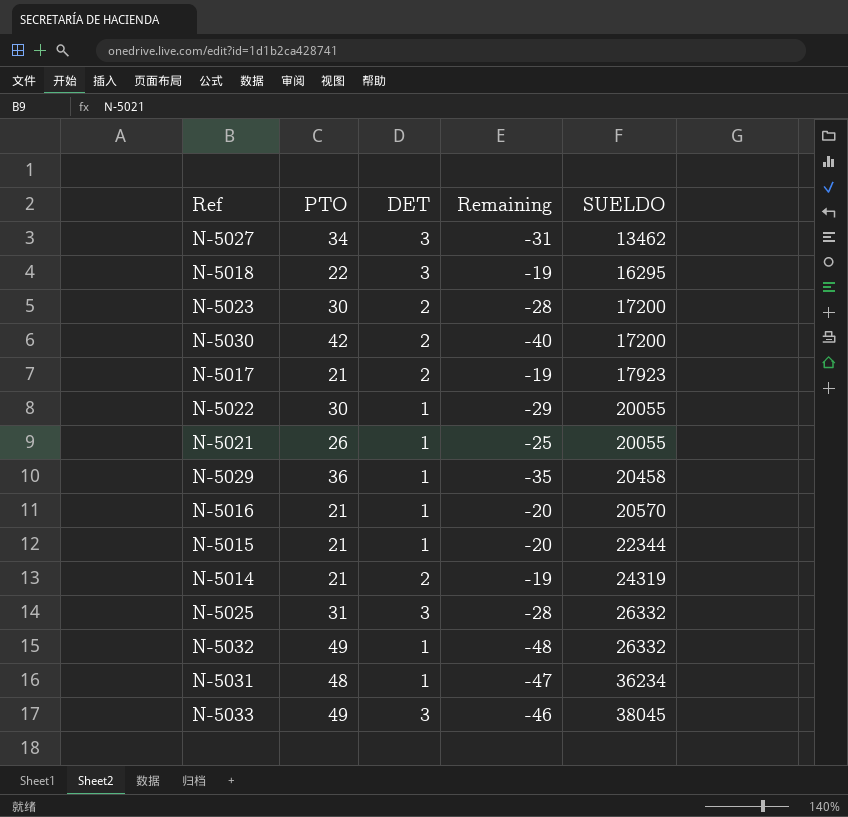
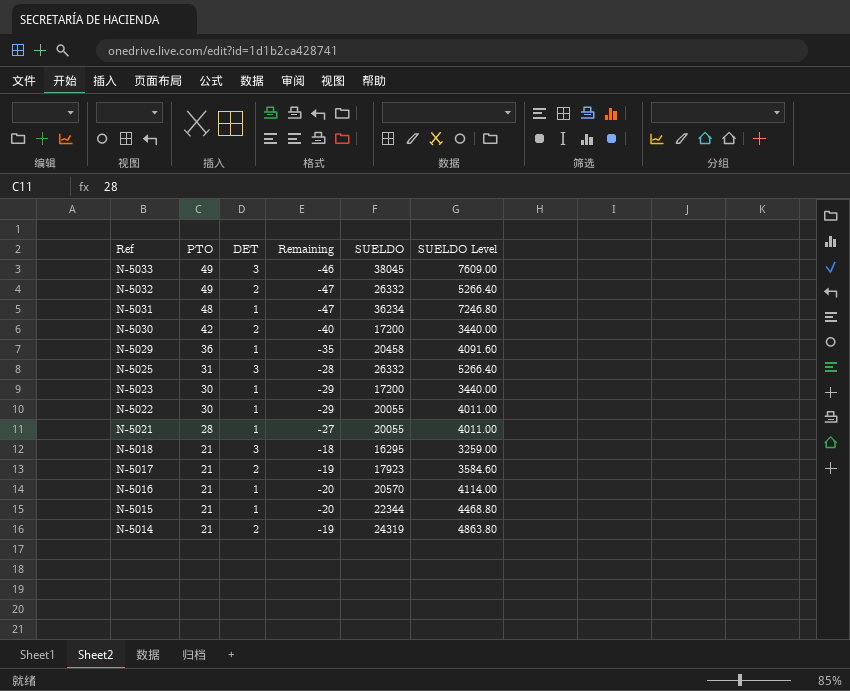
row order: SUELDO ascending -> Ref descending
column SUELDO Level | formula: none -> [SUELDO] * 0.2
row N-5027: 34 | 3 | -31 | 13462 -> none
N-5032 | DET: 1 -> 2
N-5032 | Remaining: -48 -> -47
N-5023 | DET: 2 -> 1
N-5023 | Remaining: -28 -> -29
N-5021 | PTO: 26 -> 28
N-5021 | Remaining: -25 -> -27
N-5018 | PTO: 22 -> 21
N-5018 | Remaining: -19 -> -18

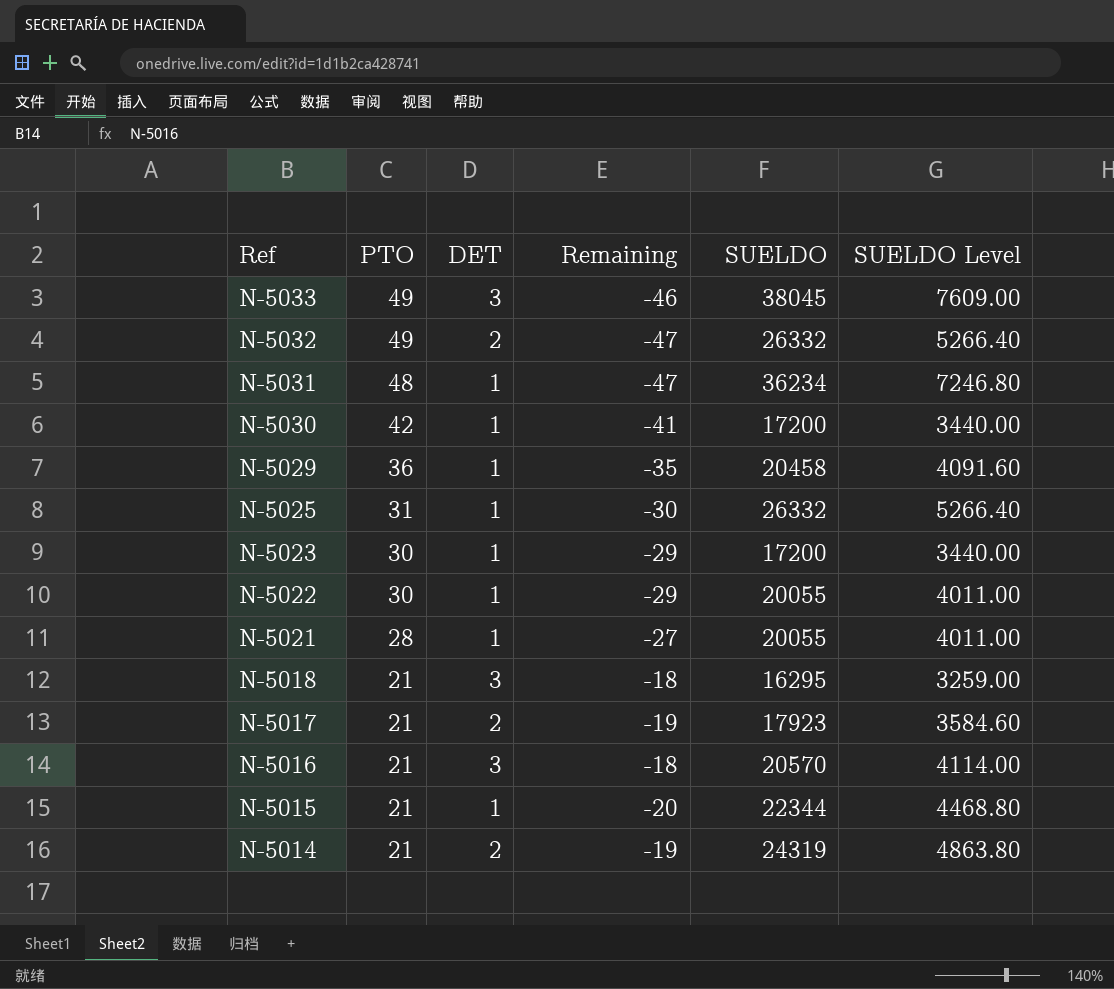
N-5030 | DET: 2 -> 1
N-5030 | Remaining: -40 -> -41
N-5025 | DET: 3 -> 1
N-5025 | Remaining: -28 -> -30
N-5016 | DET: 1 -> 3
N-5016 | Remaining: -20 -> -18

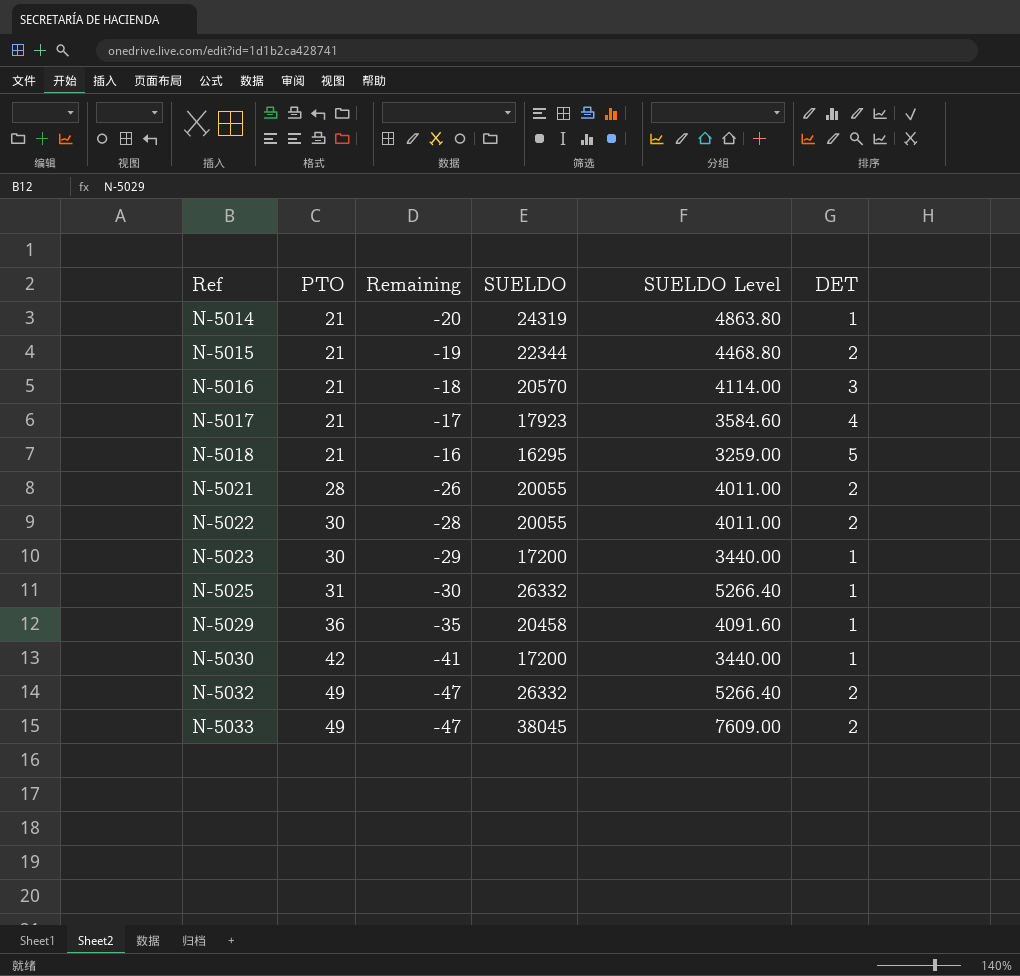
row order: Ref descending -> Ref ascending
column DET | position: 3 -> 6
row N-5031: 48 | 1 | -47 | 36234 | 7246.80 -> none
N-5014 | Remaining: -19 -> -20
N-5014 | DET: 2 -> 1
N-5015 | Remaining: -20 -> -19
N-5015 | DET: 1 -> 2
N-5017 | Remaining: -19 -> -17
N-5017 | DET: 2 -> 4
N-5018 | Remaining: -18 -> -16
N-5018 | DET: 3 -> 5
N-5021 | Remaining: -27 -> -26
N-5021 | DET: 1 -> 2
N-5022 | Remaining: -29 -> -28
N-5022 | DET: 1 -> 2
N-5033 | Remaining: -46 -> -47
N-5033 | DET: 3 -> 2

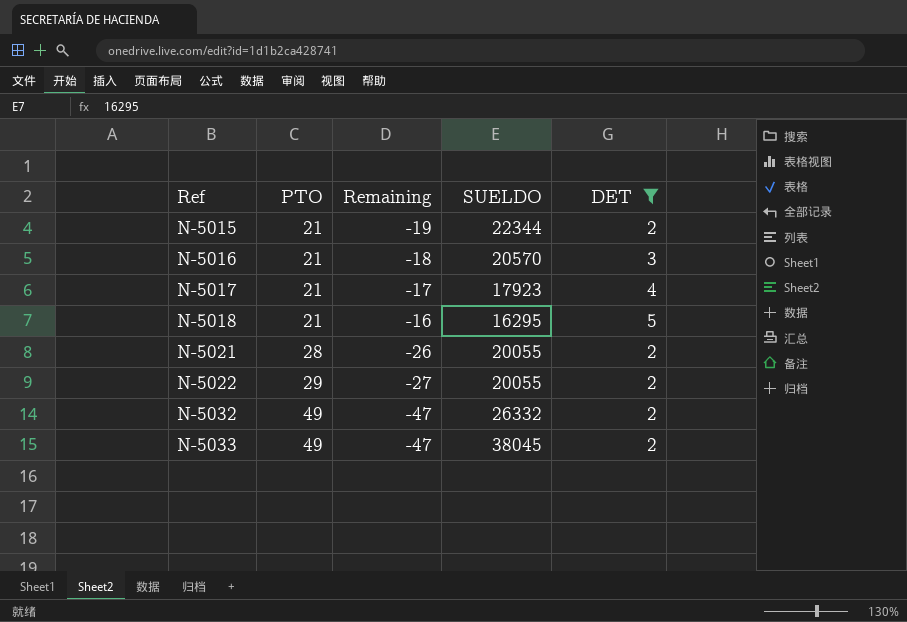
filter: none -> DET != 1
column SUELDO Level | formula: [SUELDO] * 0.2 -> none
N-5022 | PTO: 30 -> 29
N-5022 | Remaining: -28 -> -27

